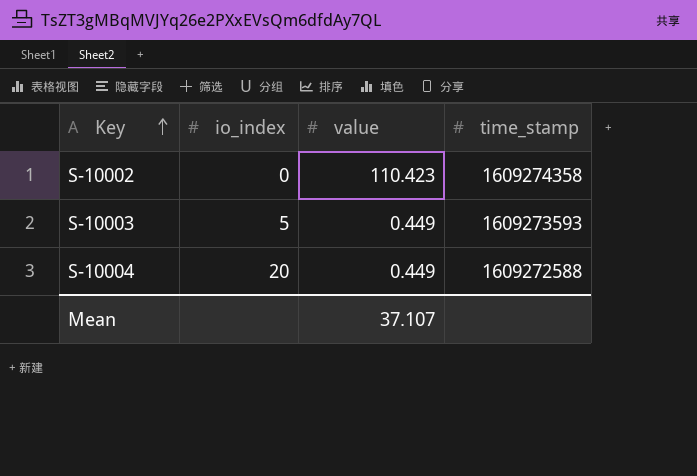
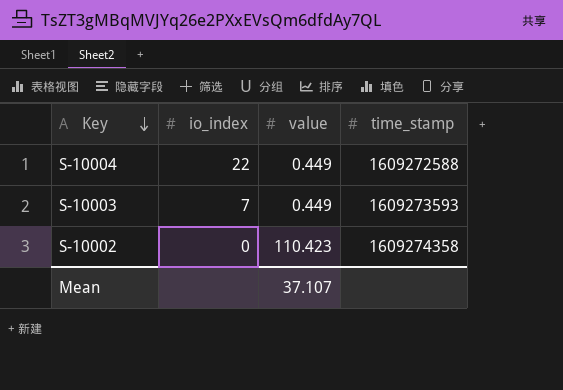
row order: Key ascending -> Key descending
S-10004 | io_index: 20 -> 22
S-10003 | io_index: 5 -> 7

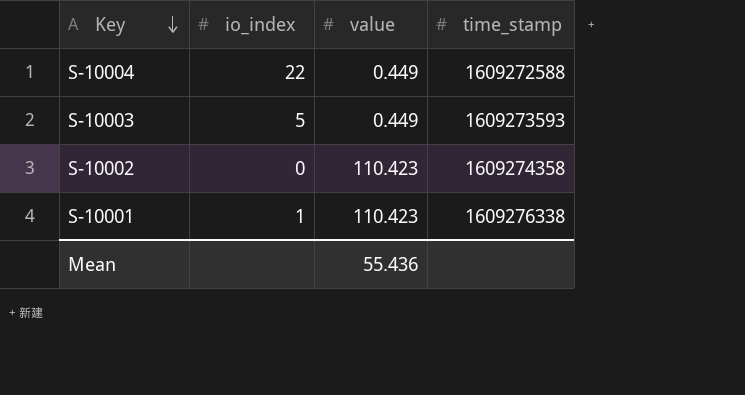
S-10003 | io_index: 7 -> 5
row S-10001: none -> 1 | 110.423 | 1609276338
Mean | value: 37.107 -> 55.436

